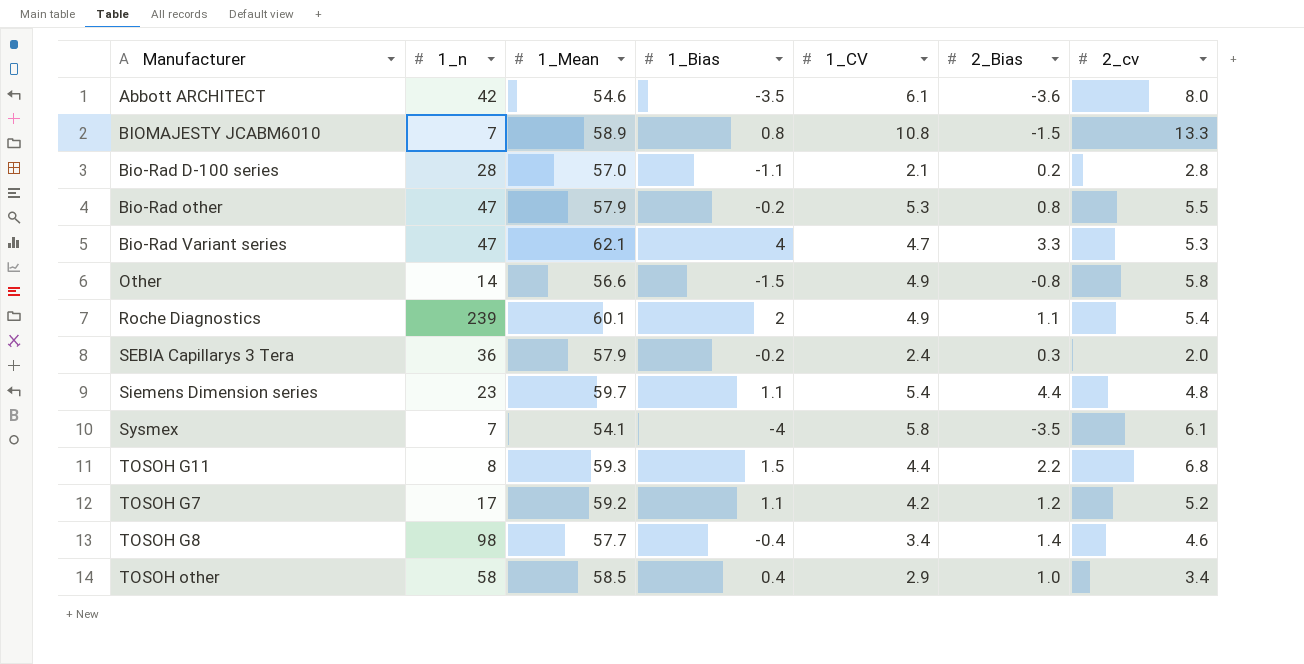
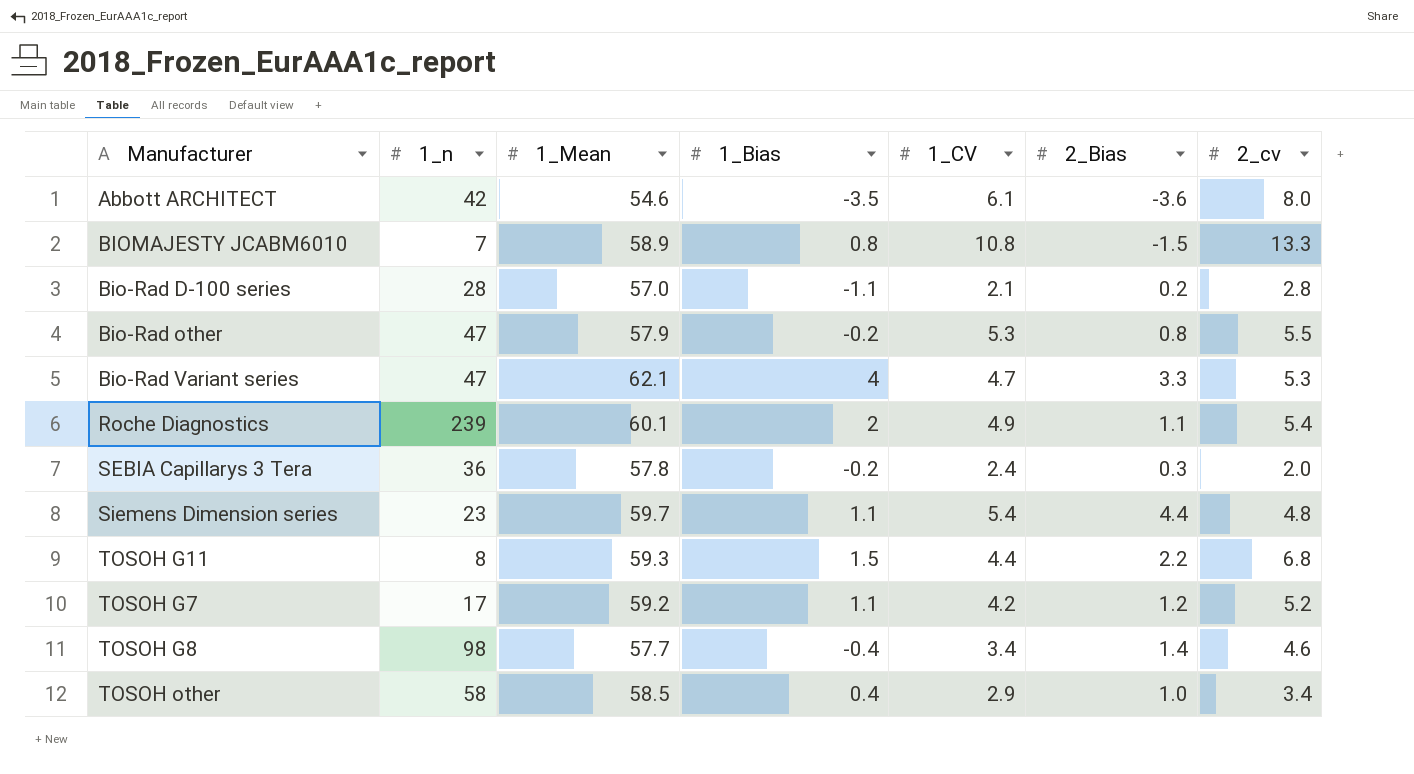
row Other: 14 | 56.6 | -1.5 | 4.9 | -0.8 | 5.8 -> none
row Sysmex: 7 | 54.1 | -4 | 5.8 | -3.5 | 6.1 -> none
SEBIA Capillarys 3 Tera | 1_Mean: 57.9 -> 57.8

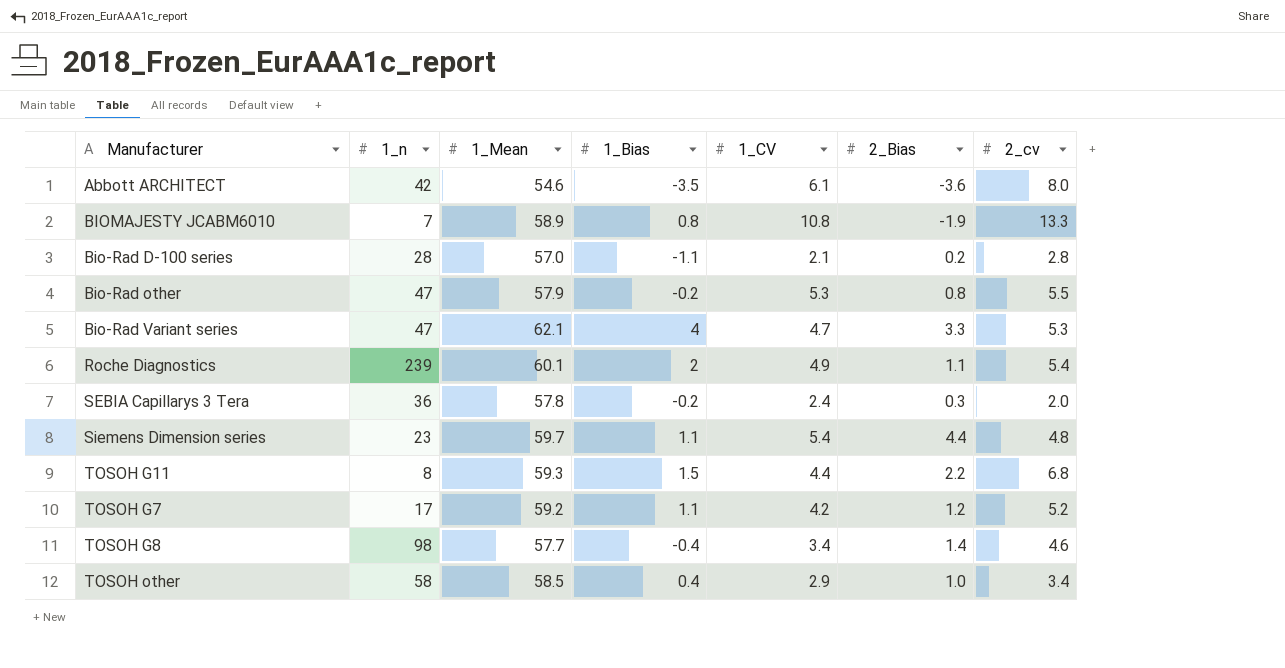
BIOMAJESTY JCABM6010 | 2_Bias: -1.5 -> -1.9

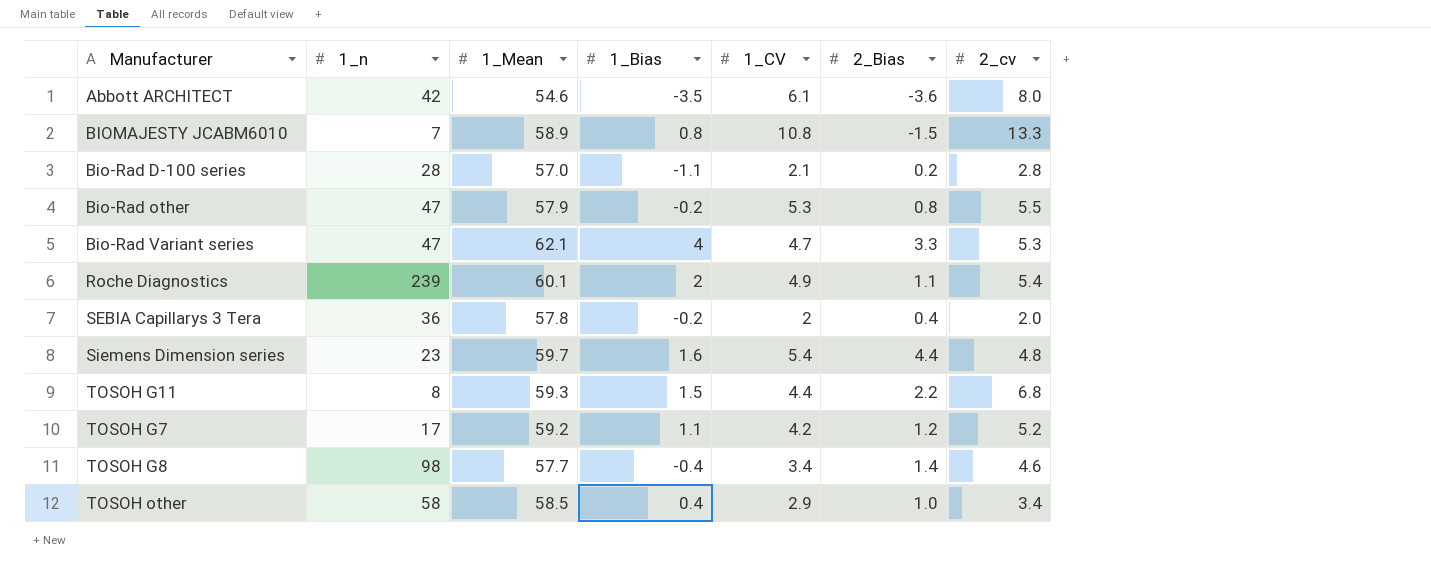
BIOMAJESTY JCABM6010 | 2_Bias: -1.9 -> -1.5
SEBIA Capillarys 3 Tera | 1_CV: 2.4 -> 2
SEBIA Capillarys 3 Tera | 2_Bias: 0.3 -> 0.4
Siemens Dimension series | 1_Bias: 1.1 -> 1.6

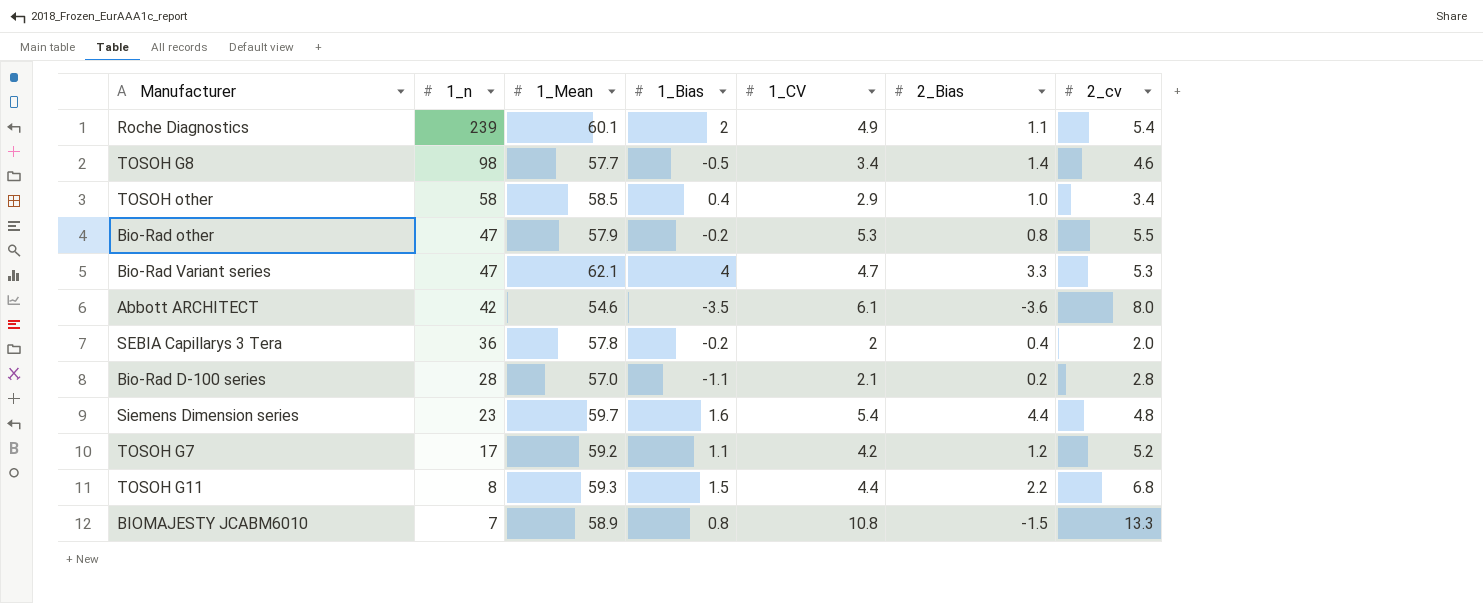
row order: none -> 1_n descending
TOSOH G8 | 1_Bias: -0.4 -> -0.5

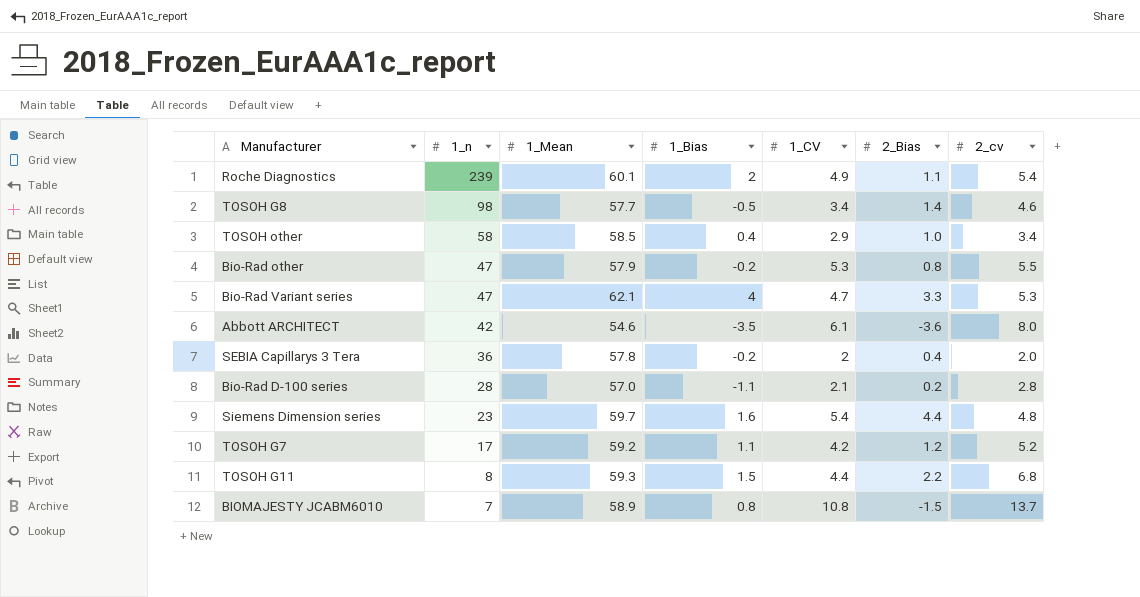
BIOMAJESTY JCABM6010 | 2_cv: 13.3 -> 13.7

